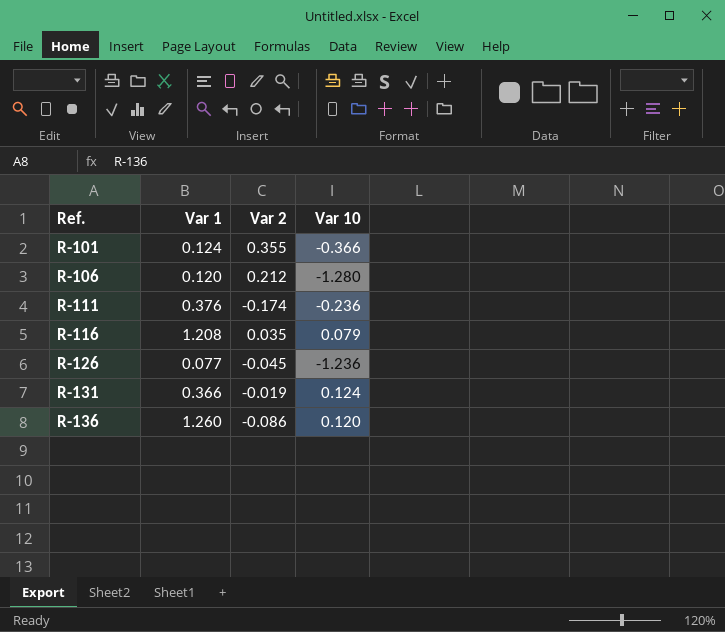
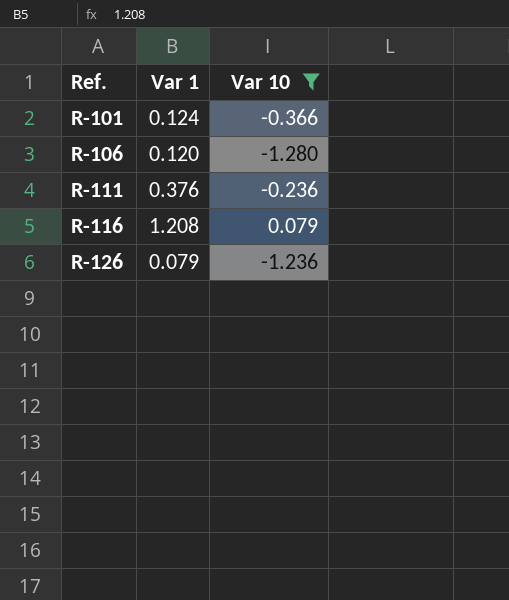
filter: none -> Var 10 <= 0.079
column Var 2 | position: 3 -> none
R-126 | Var 1: 0.077 -> 0.079

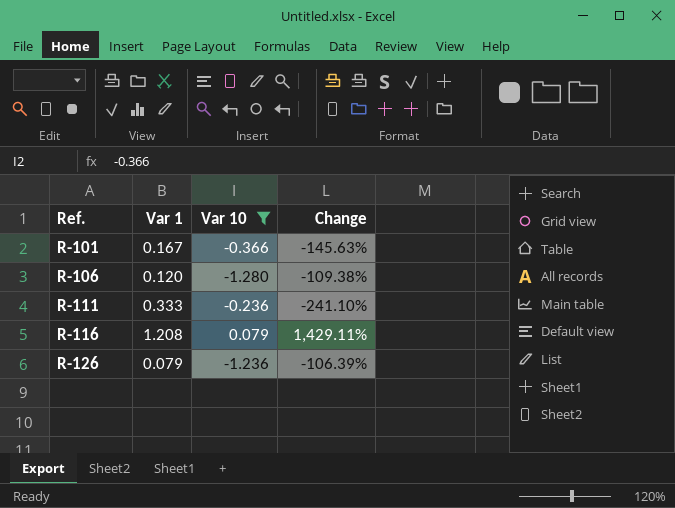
column Change | formula: none -> ([Var 1] - [Var 10]) / [Var 10]
R-101 | Var 1: 0.124 -> 0.167
R-111 | Var 1: 0.376 -> 0.333

